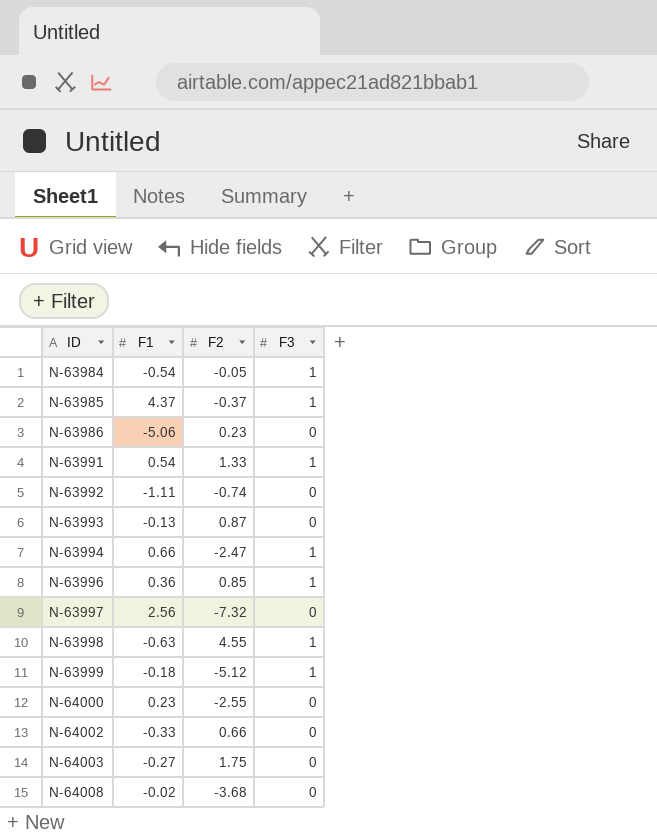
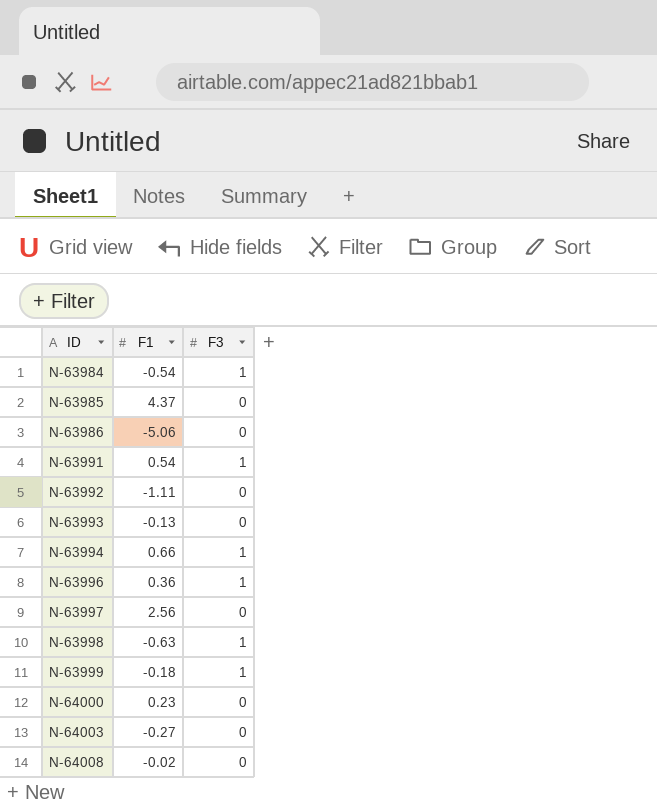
column F2 | position: 3 -> none
row N-64002: -0.33 | 0.66 | 0 -> none
N-63985 | F3: 1 -> 0

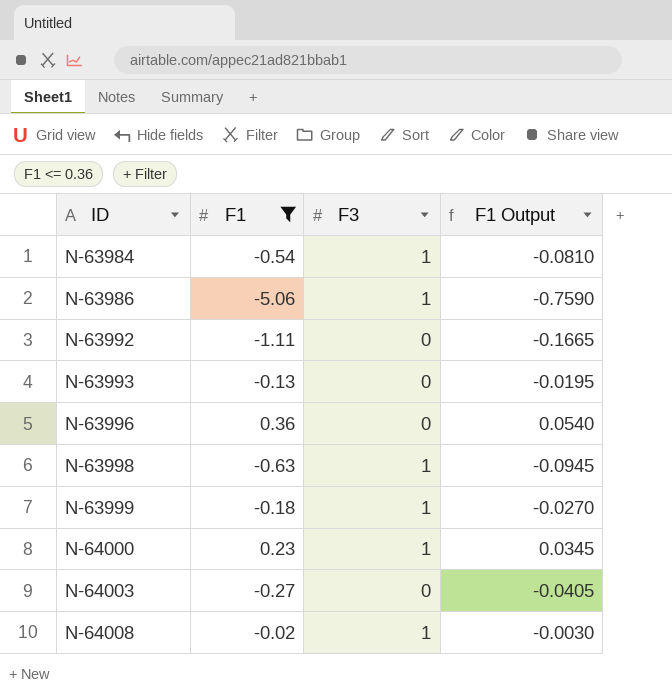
filter: none -> F1 <= 0.36
column F1 Output | formula: none -> [F1] * 0.15
N-63986 | F3: 0 -> 1
N-63996 | F3: 1 -> 0
N-64000 | F3: 0 -> 1
N-64008 | F3: 0 -> 1

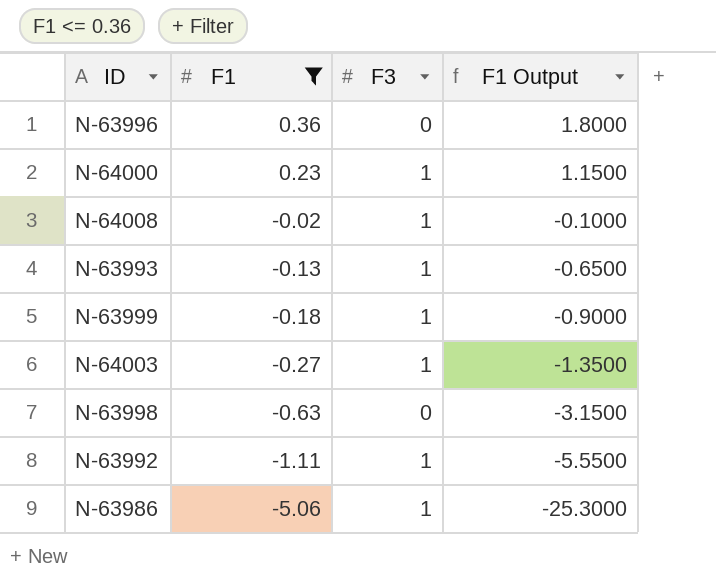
row order: ID ascending -> F1 descending
column F1 Output | formula: [F1] * 0.15 -> [F1] * 5
row N-63984: -0.54 | 1 | -0.0810 -> none
N-63993 | F3: 0 -> 1
N-64003 | F3: 0 -> 1
N-63998 | F3: 1 -> 0
N-63992 | F3: 0 -> 1

